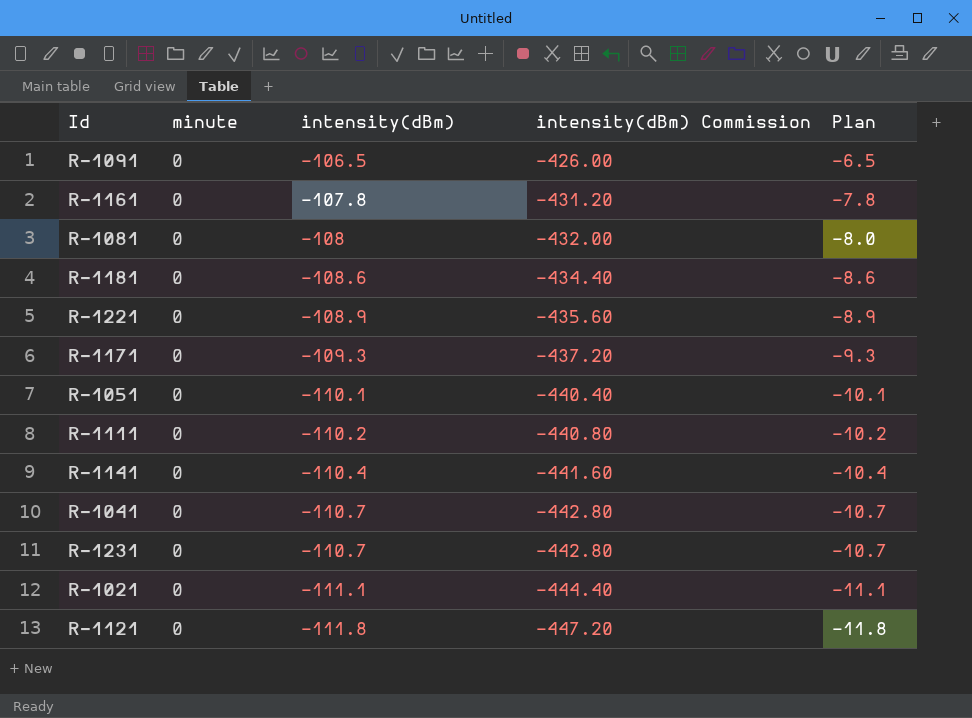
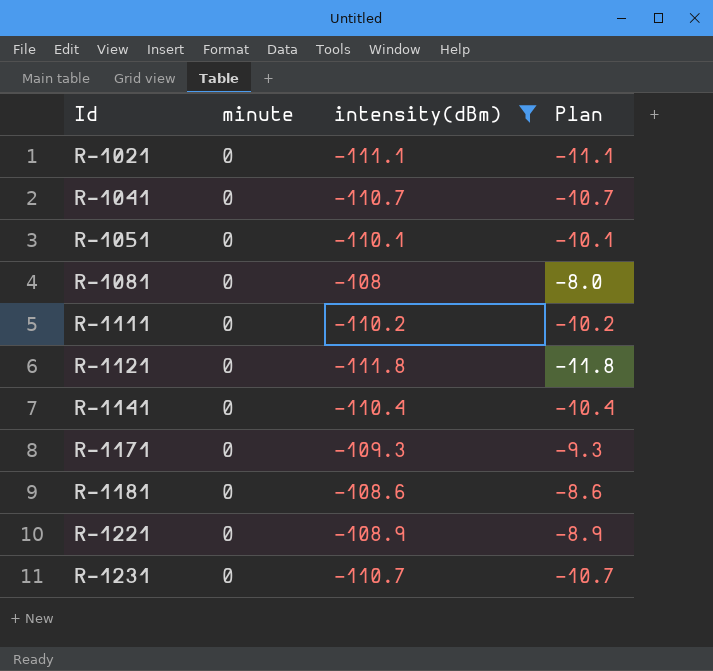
filter: none -> intensity(dBm) <= -108
row order: intensity(dBm) descending -> Id ascending
column intensity(dBm) Commission | formula: [intensity(dBm)] * 4 -> none

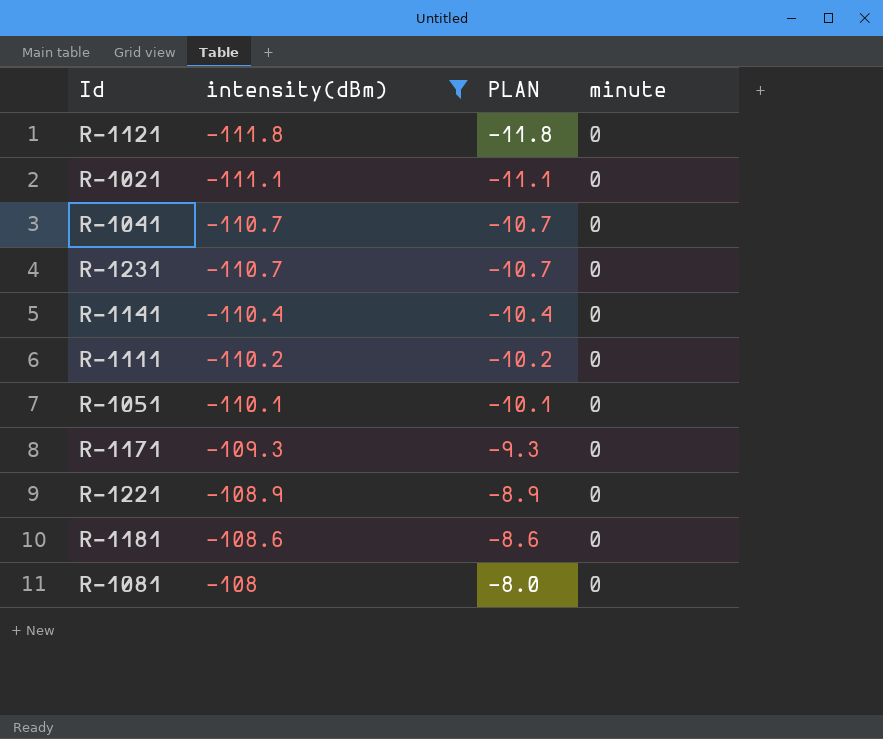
row order: Id ascending -> intensity(dBm) ascending
column name: Plan -> PLAN
column minute | position: 2 -> 4

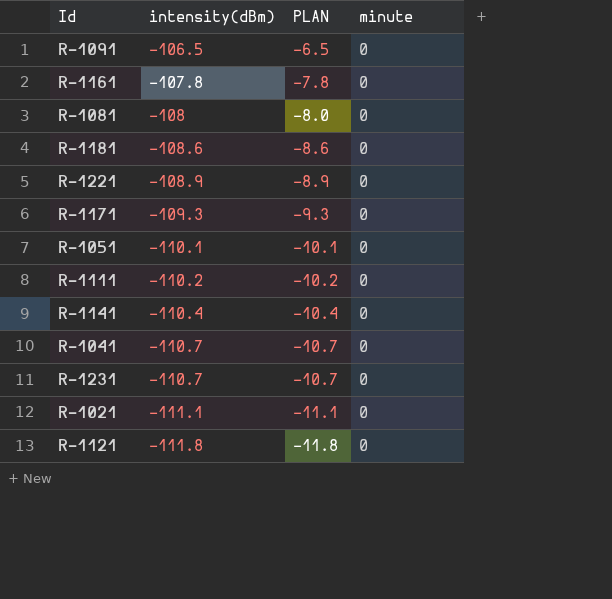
filter: intensity(dBm) <= -108 -> none
row order: intensity(dBm) ascending -> intensity(dBm) descending

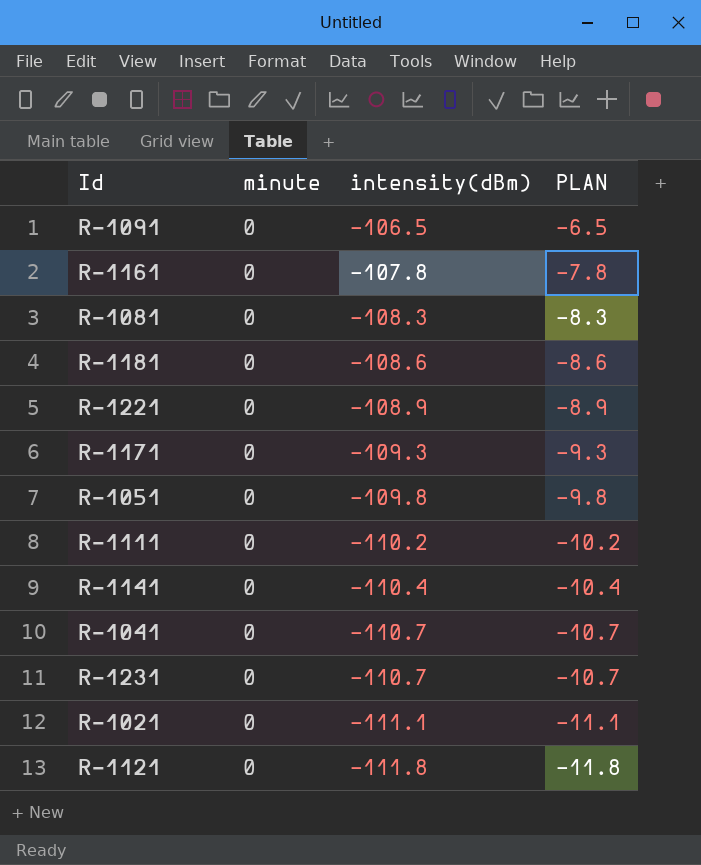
column minute | position: 4 -> 2
R-1081 | intensity(dBm): -108 -> -108.3
R-1081 | PLAN: -8.0 -> -8.3
R-1051 | intensity(dBm): -110.1 -> -109.8
R-1051 | PLAN: -10.1 -> -9.8

